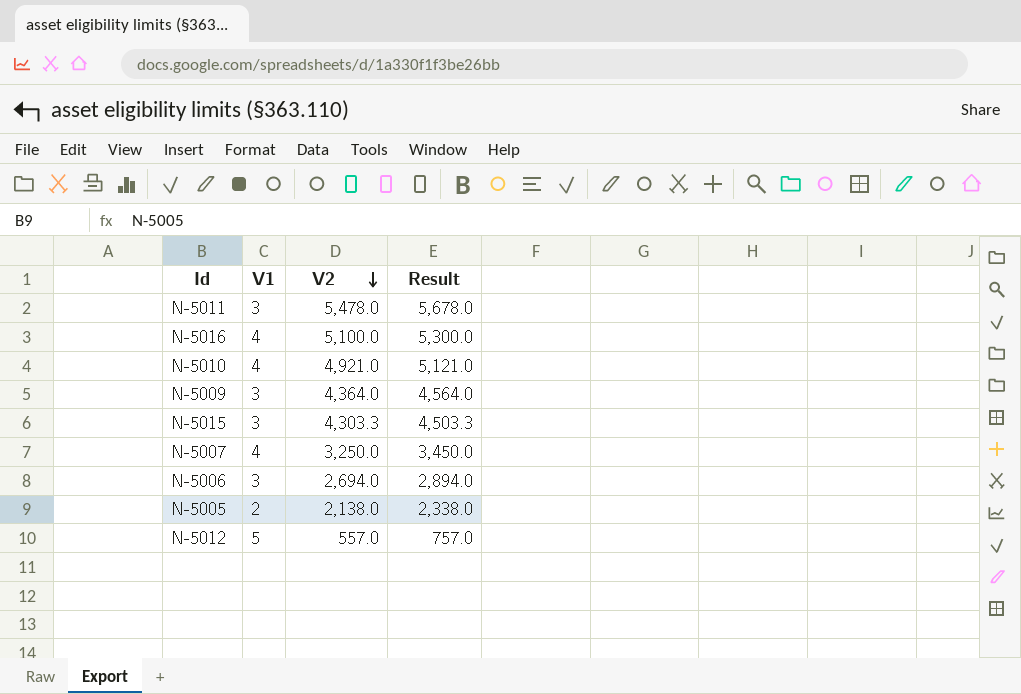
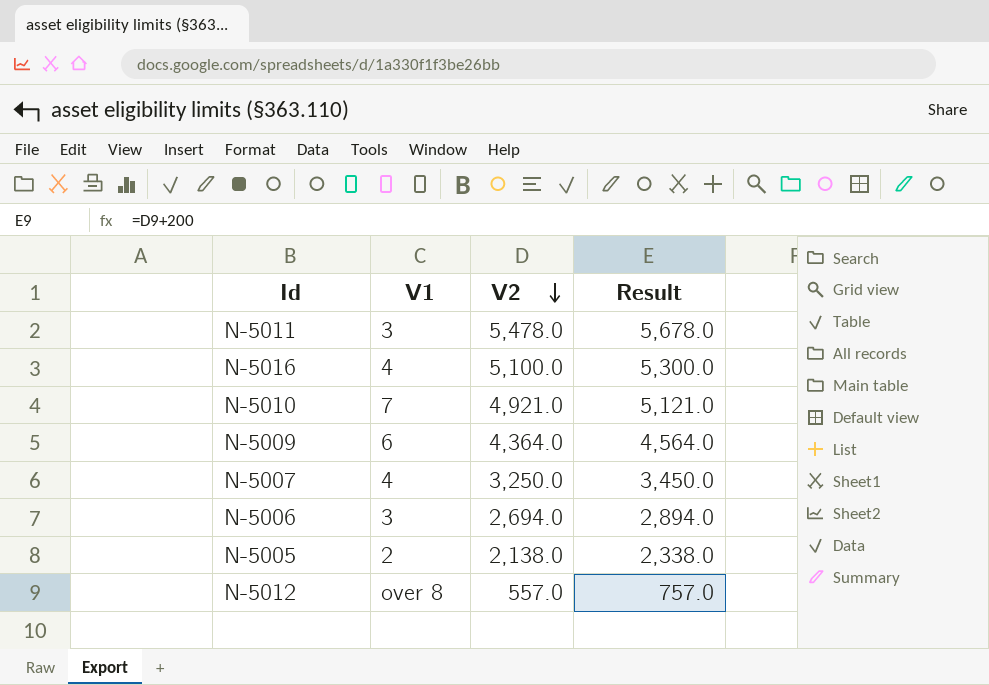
row N-5015: 3 | 4,303.3 | 4,503.3 -> none
N-5010 | V1: 4 -> 7
N-5009 | V1: 3 -> 6
N-5012 | V1: 5 -> over 8

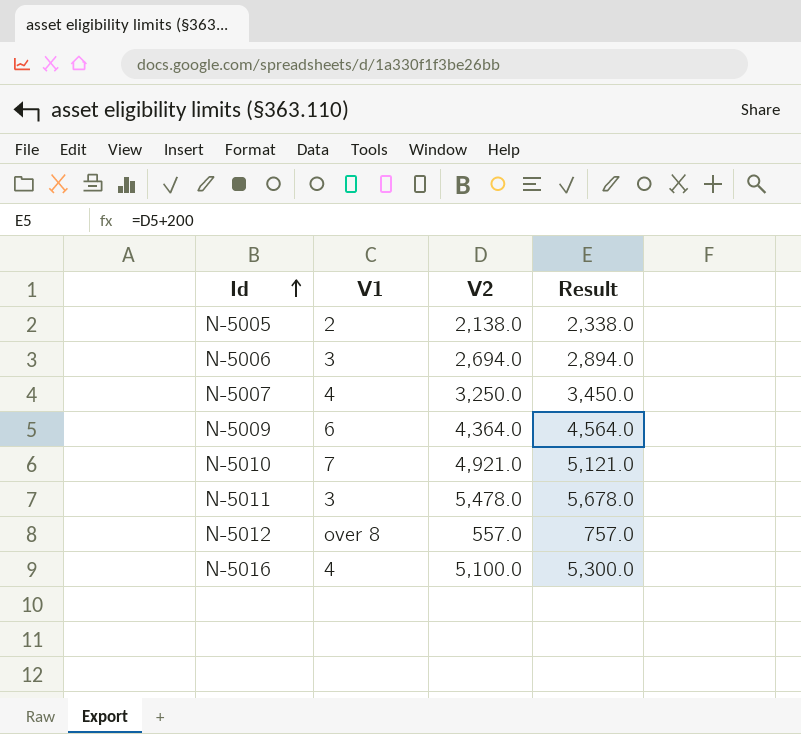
row order: V2 descending -> Id ascending

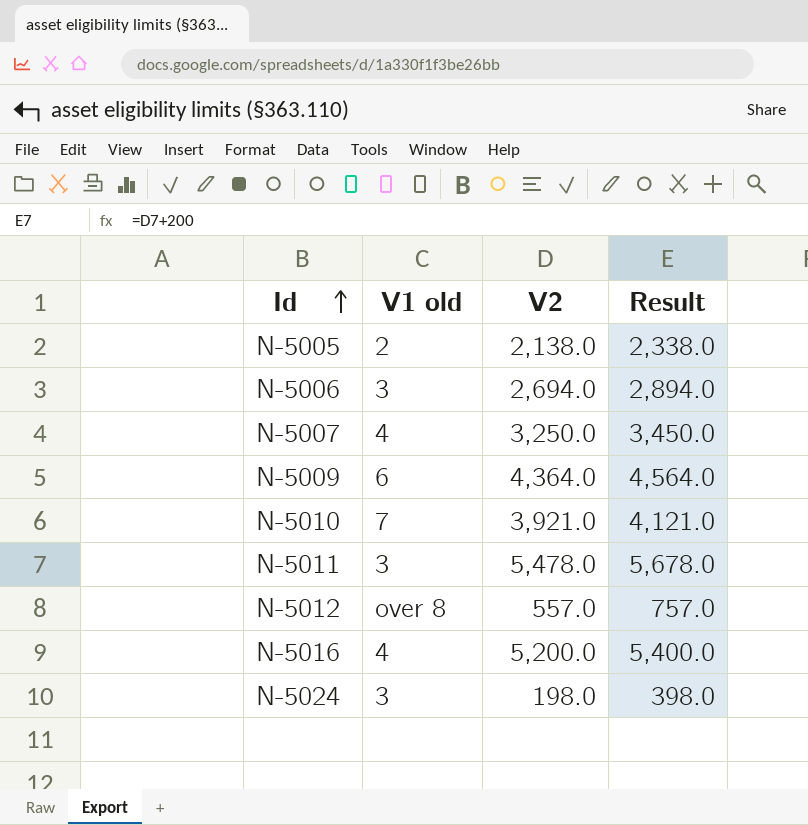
column name: V1 -> V1 old
N-5010 | V2: 4,921.0 -> 3,921.0
N-5010 | Result: 5,121.0 -> 4,121.0
N-5016 | V2: 5,100.0 -> 5,200.0
N-5016 | Result: 5,300.0 -> 5,400.0
row N-5024: none -> 3 | 198.0 | 398.0

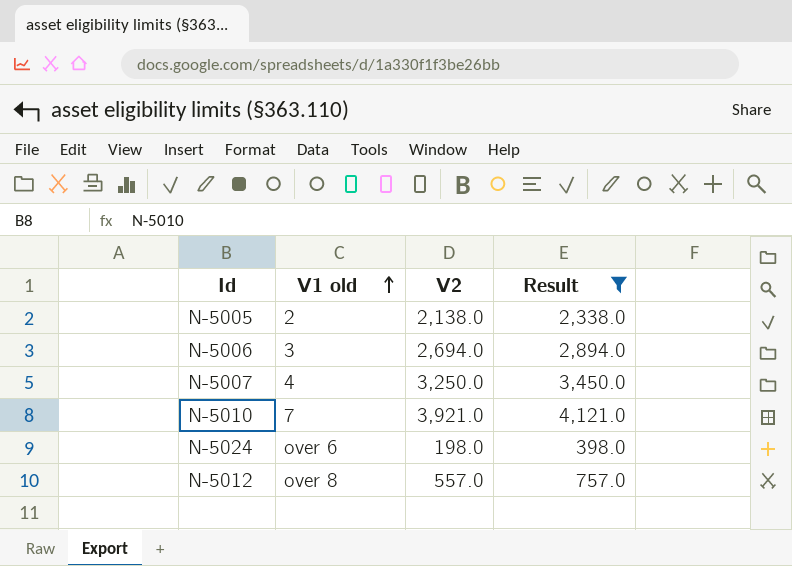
filter: none -> Result <= 4,121.0
row order: Id ascending -> V1 old ascending
N-5024 | V1 old: 3 -> over 6

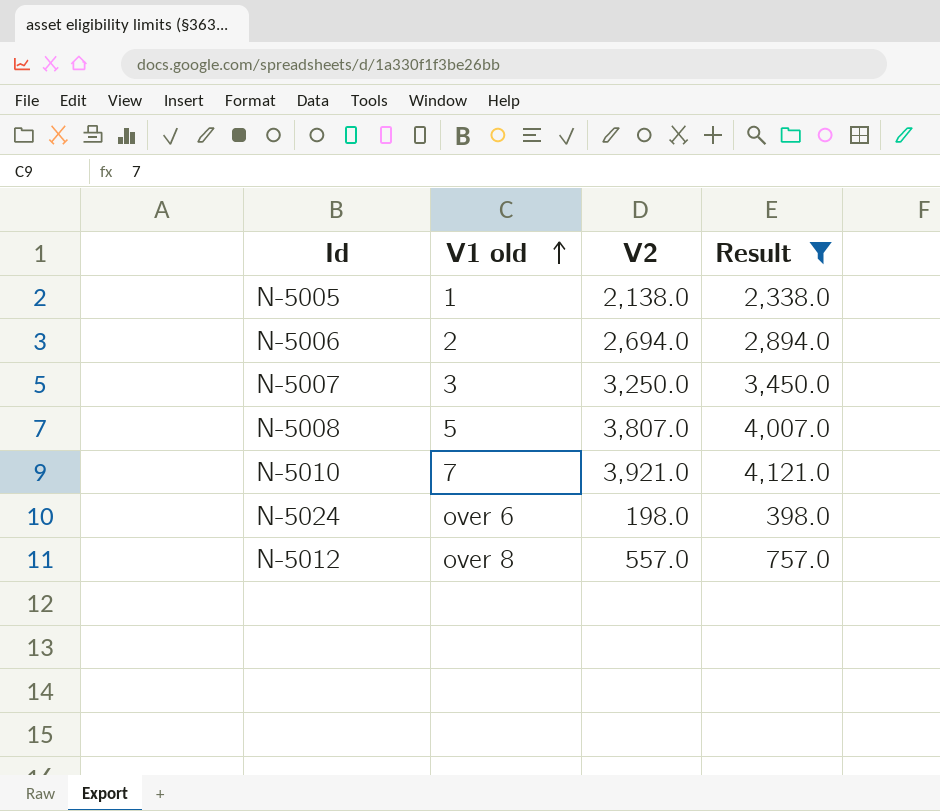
N-5005 | V1 old: 2 -> 1
N-5006 | V1 old: 3 -> 2
N-5007 | V1 old: 4 -> 3
row N-5008: none -> 5 | 3,807.0 | 4,007.0

